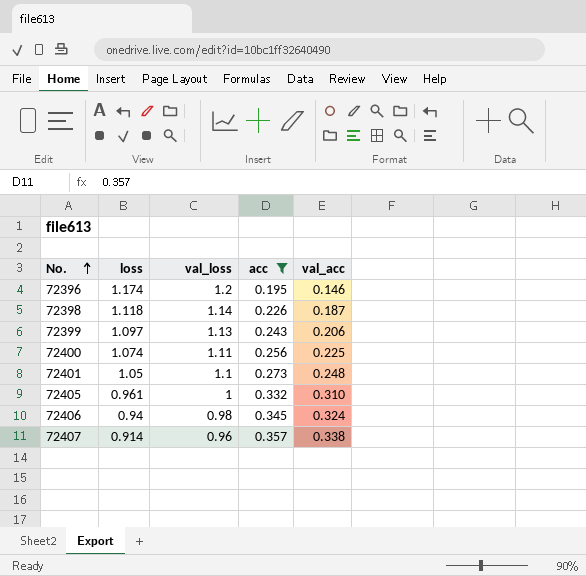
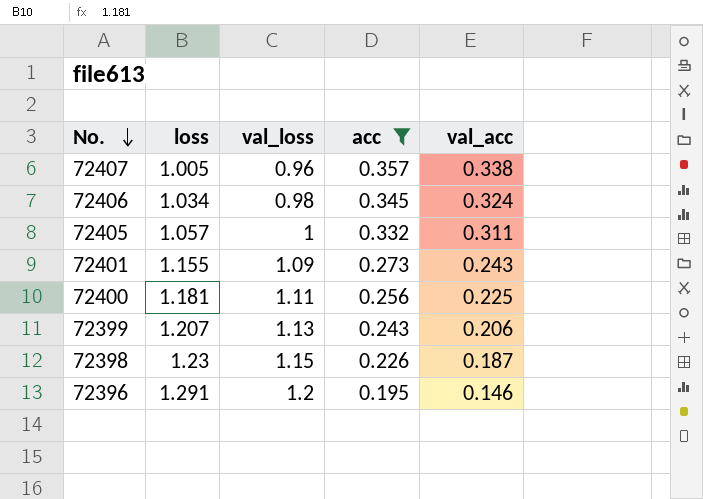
row order: No. ascending -> No. descending
72407 | loss: 0.914 -> 1.005
72406 | loss: 0.94 -> 1.034
72405 | loss: 0.961 -> 1.057
72405 | val_acc: 0.310 -> 0.311
72401 | loss: 1.05 -> 1.155
72401 | val_loss: 1.1 -> 1.09
72401 | val_acc: 0.248 -> 0.243
72400 | loss: 1.074 -> 1.181
72399 | loss: 1.097 -> 1.207
72398 | loss: 1.118 -> 1.23
72398 | val_loss: 1.14 -> 1.15
72396 | loss: 1.174 -> 1.291

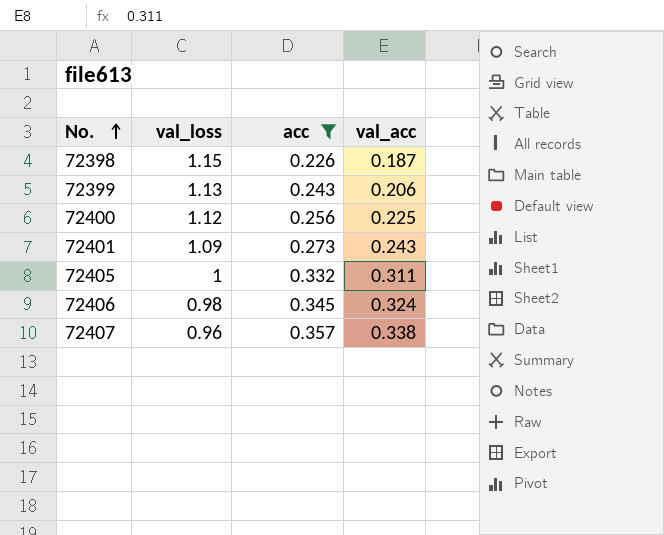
row order: No. descending -> No. ascending
column loss | position: 2 -> none
row 72396: 1.291 | 1.2 | 0.195 | 0.146 -> none
72400 | val_loss: 1.11 -> 1.12

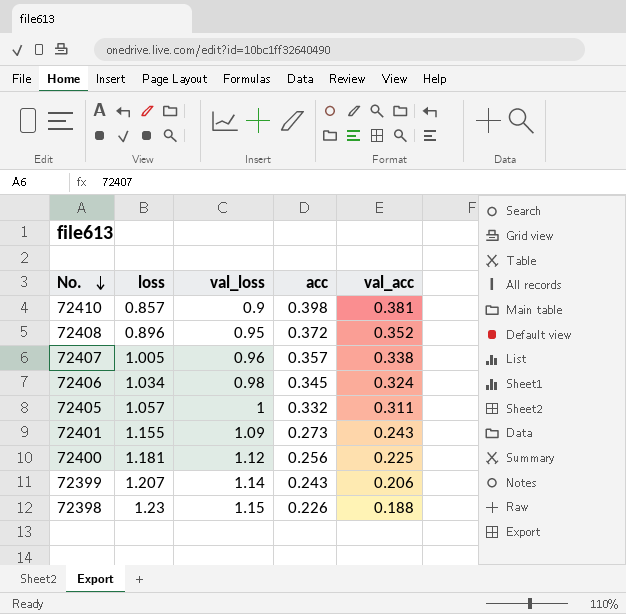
filter: acc <= 0.357 -> none
row order: No. ascending -> No. descending
column loss | position: none -> 2
72399 | val_loss: 1.13 -> 1.14
72398 | val_acc: 0.187 -> 0.188

